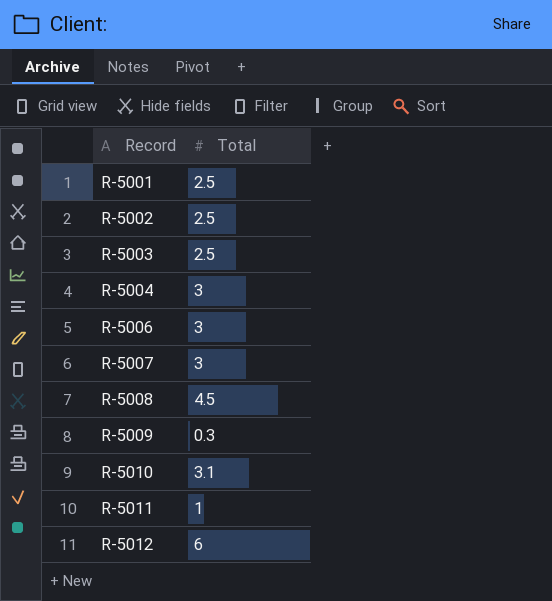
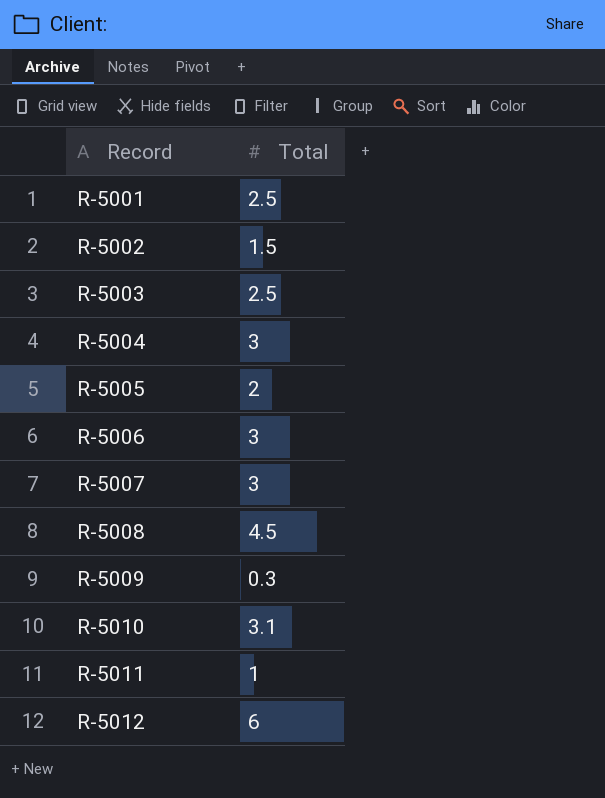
R-5002 | Total: 2.5 -> 1.5
row R-5005: none -> 2

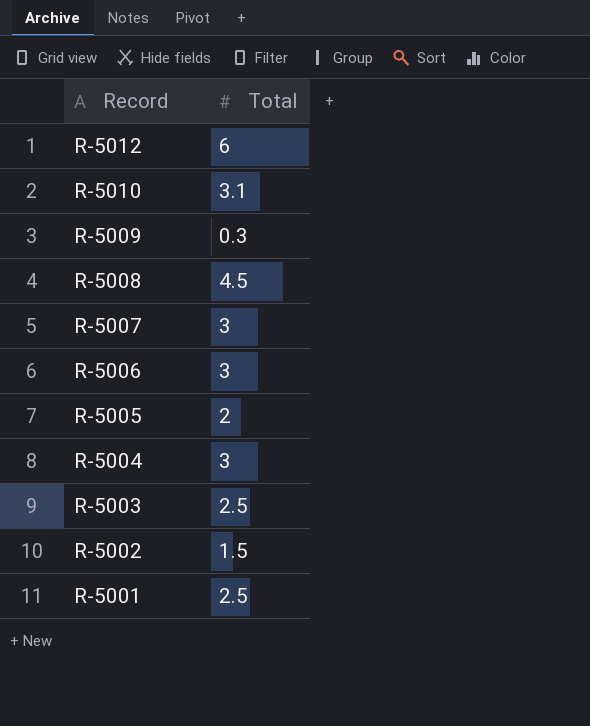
row order: Record ascending -> Record descending
row R-5011: 1 -> none

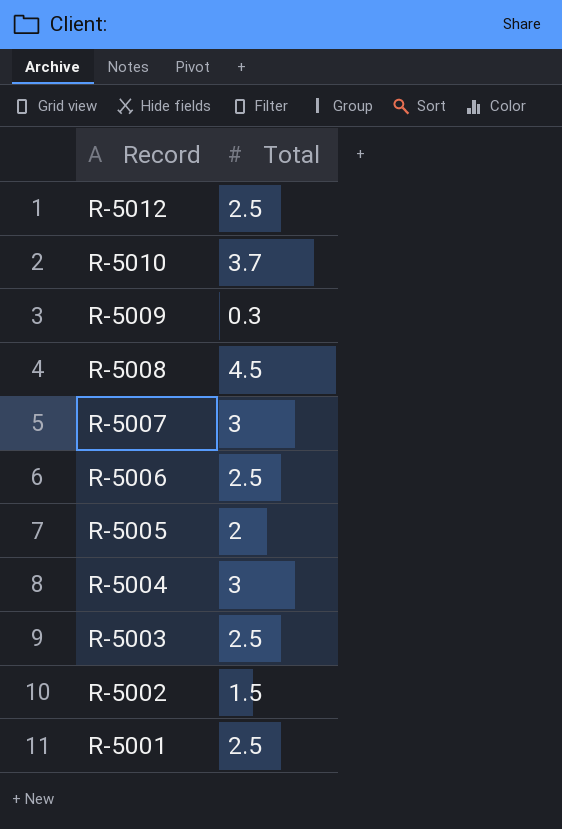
R-5012 | Total: 6 -> 2.5
R-5010 | Total: 3.1 -> 3.7
R-5006 | Total: 3 -> 2.5

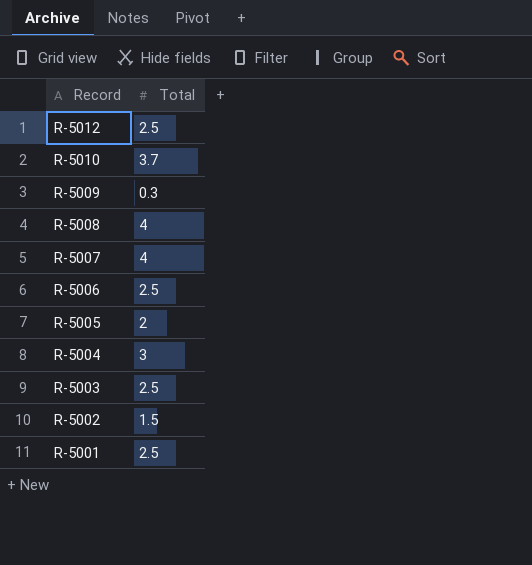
R-5008 | Total: 4.5 -> 4
R-5007 | Total: 3 -> 4

